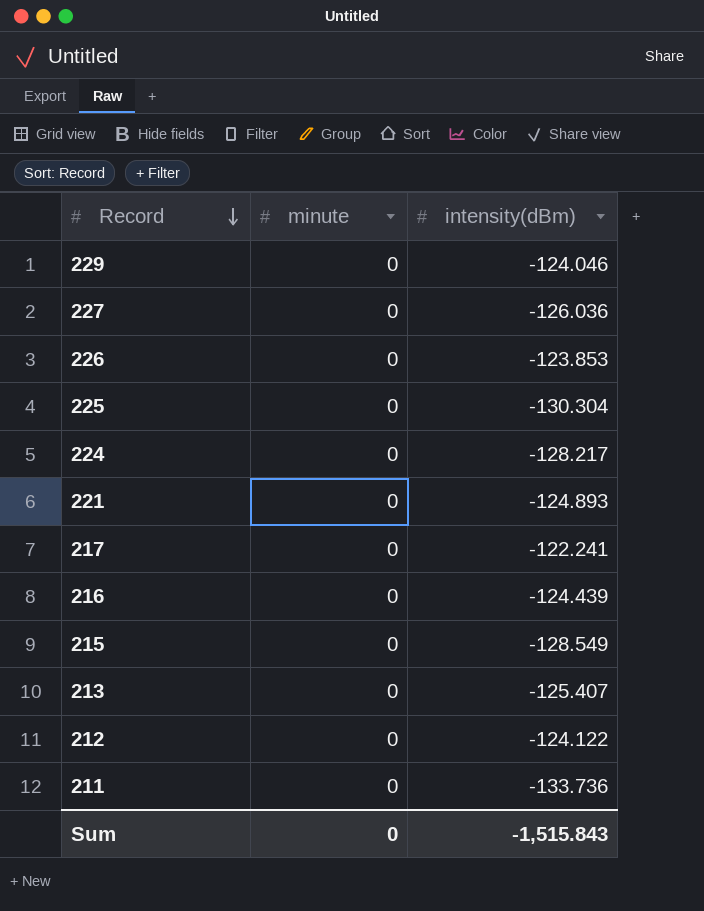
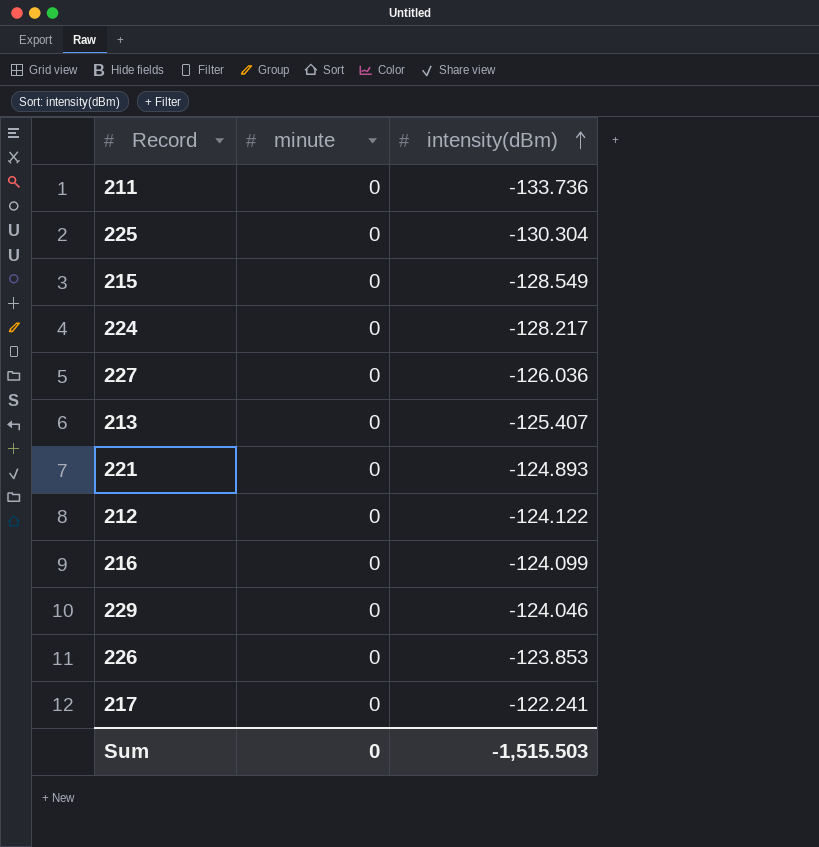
row order: Record descending -> intensity(dBm) ascending
216 | intensity(dBm): -124.439 -> -124.099
Sum | intensity(dBm): -1,515.843 -> -1,515.503

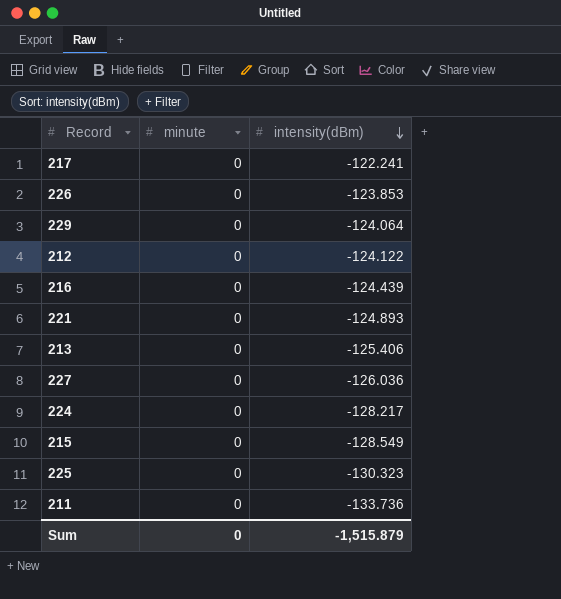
row order: intensity(dBm) ascending -> intensity(dBm) descending
229 | intensity(dBm): -124.046 -> -124.064
216 | intensity(dBm): -124.099 -> -124.439
213 | intensity(dBm): -125.407 -> -125.406
225 | intensity(dBm): -130.304 -> -130.323
Sum | intensity(dBm): -1,515.503 -> -1,515.879

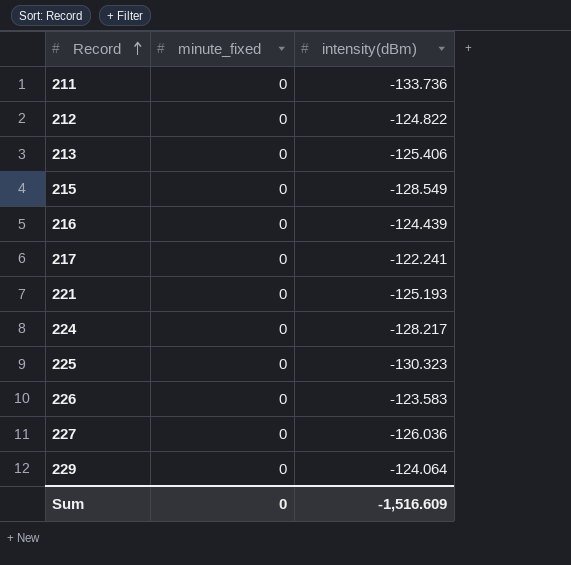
row order: intensity(dBm) descending -> Record ascending
column name: minute -> minute_fixed
212 | intensity(dBm): -124.122 -> -124.822
221 | intensity(dBm): -124.893 -> -125.193
226 | intensity(dBm): -123.853 -> -123.583
Sum | intensity(dBm): -1,515.879 -> -1,516.609

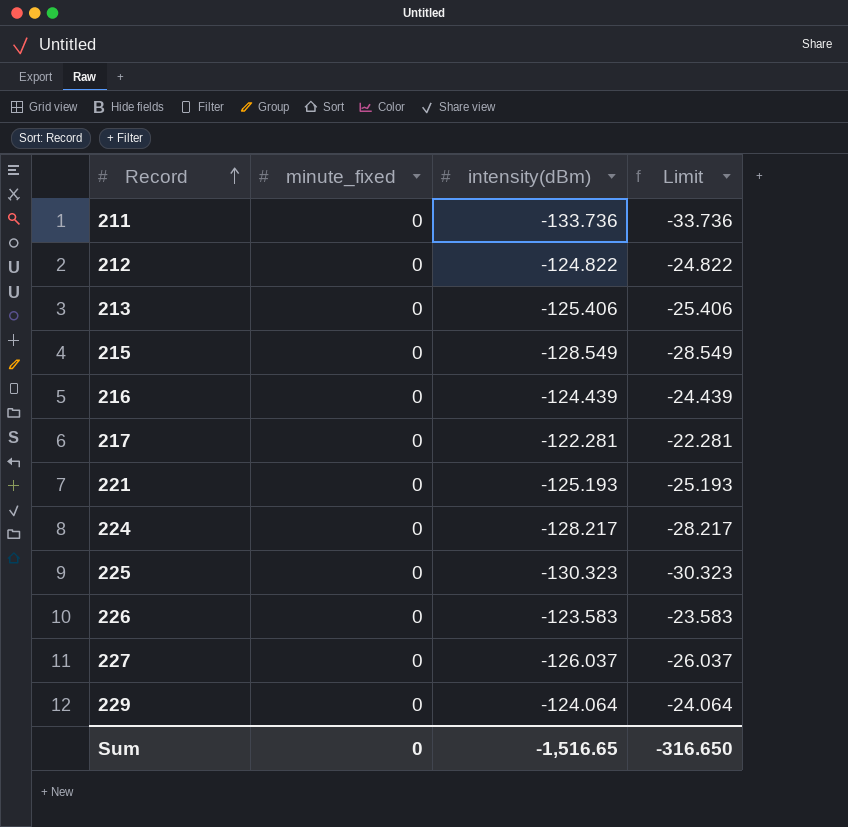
column Limit | formula: none -> [intensity(dBm)] + 100
217 | intensity(dBm): -122.241 -> -122.281
227 | intensity(dBm): -126.036 -> -126.037
Sum | intensity(dBm): -1,516.609 -> -1,516.65

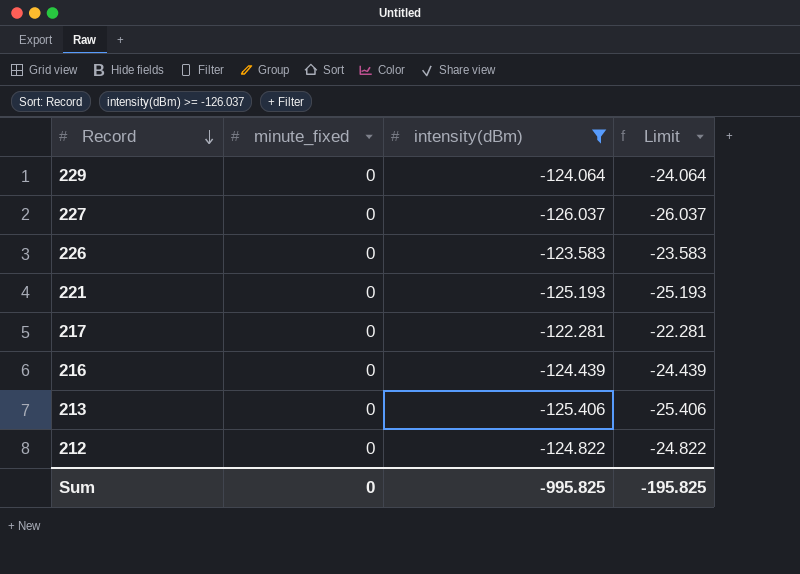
filter: none -> intensity(dBm) >= -126.037
row order: Record ascending -> Record descending
Sum | intensity(dBm): -1,516.65 -> -995.825
Sum | Limit: -316.650 -> -195.825

